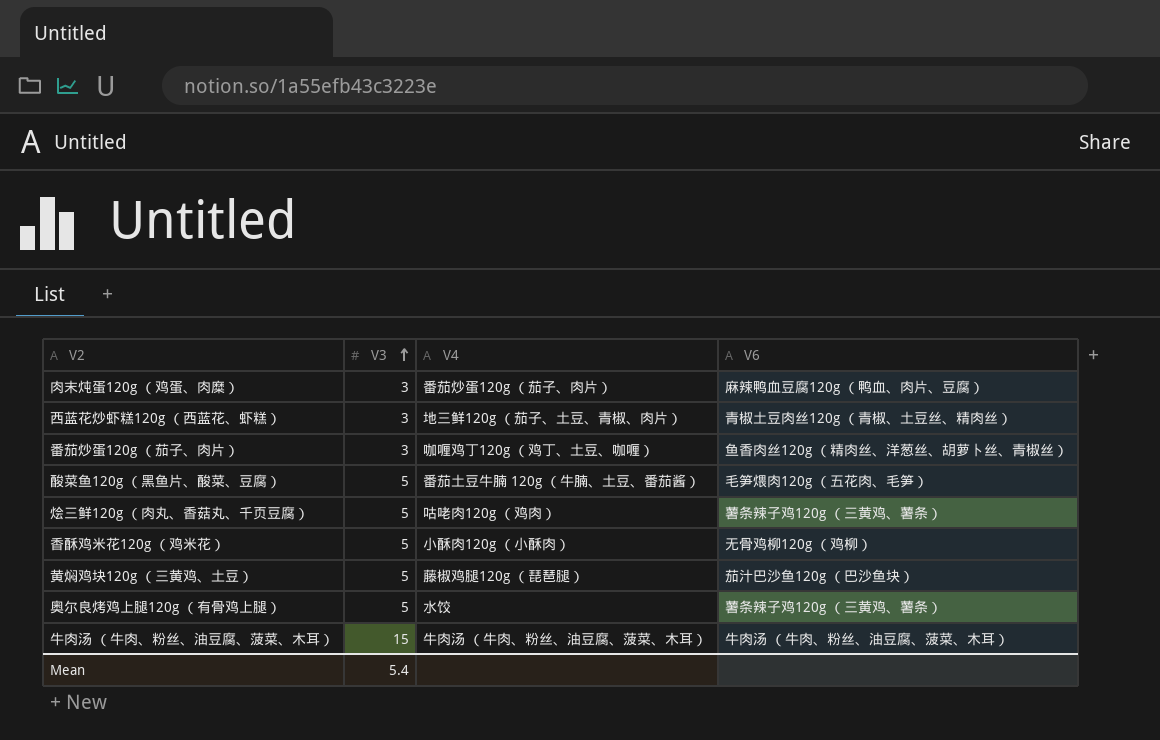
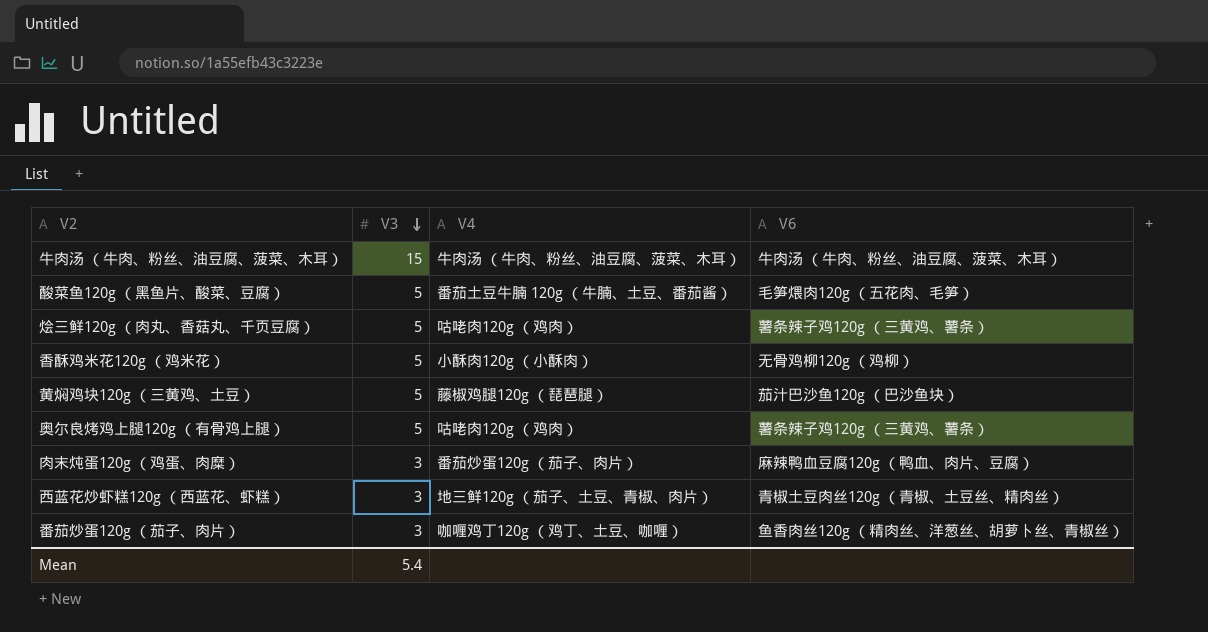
row order: V3 ascending -> V3 descending
奥尔良烤鸡上腿120g （有骨鸡上腿） | V4: 水饺 -> 咕咾肉120g （鸡肉）

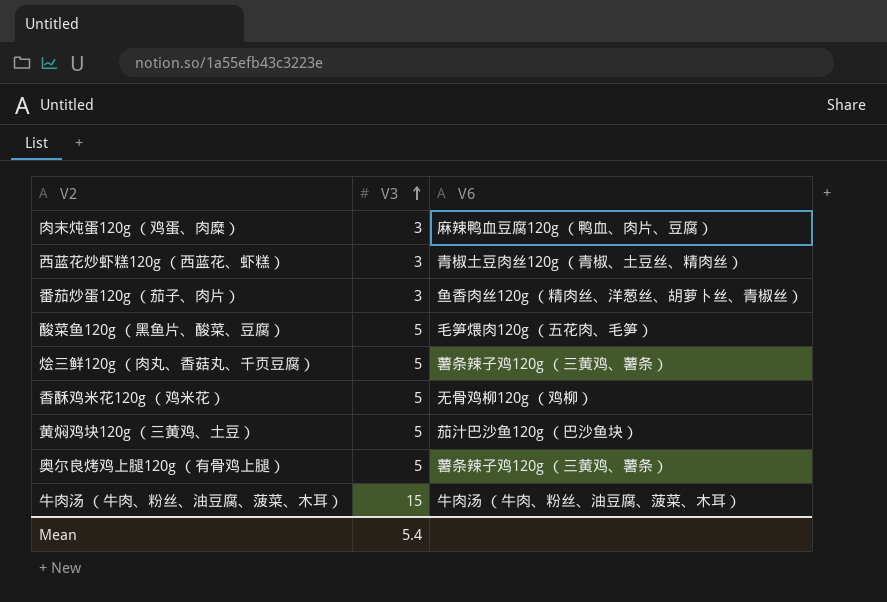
row order: V3 descending -> V3 ascending
column V4 | position: 3 -> none

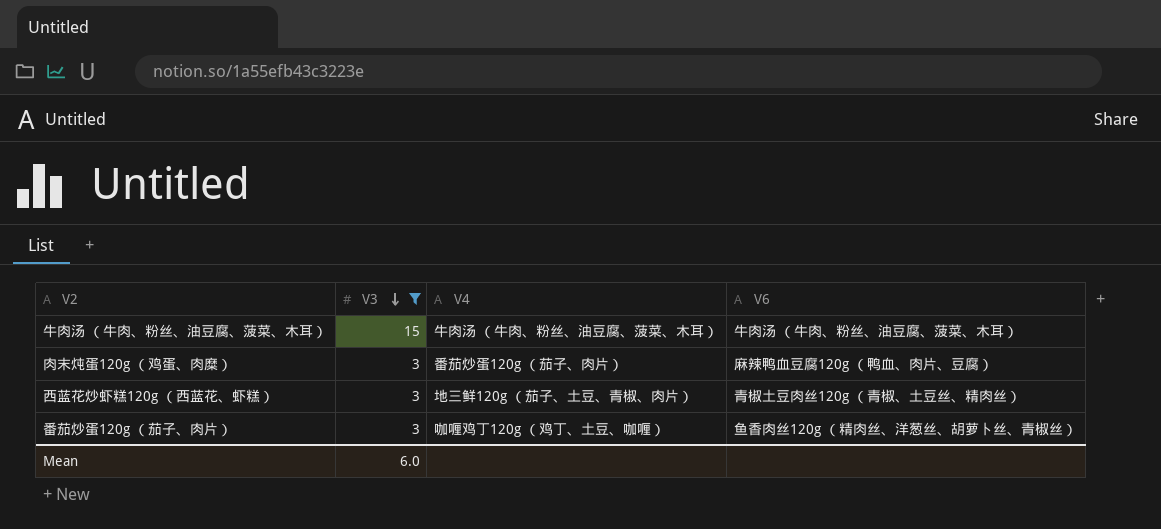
filter: none -> V3 != 5
row order: V3 ascending -> V3 descending
column V4 | position: none -> 3
Mean | V3: 5.4 -> 6.0

